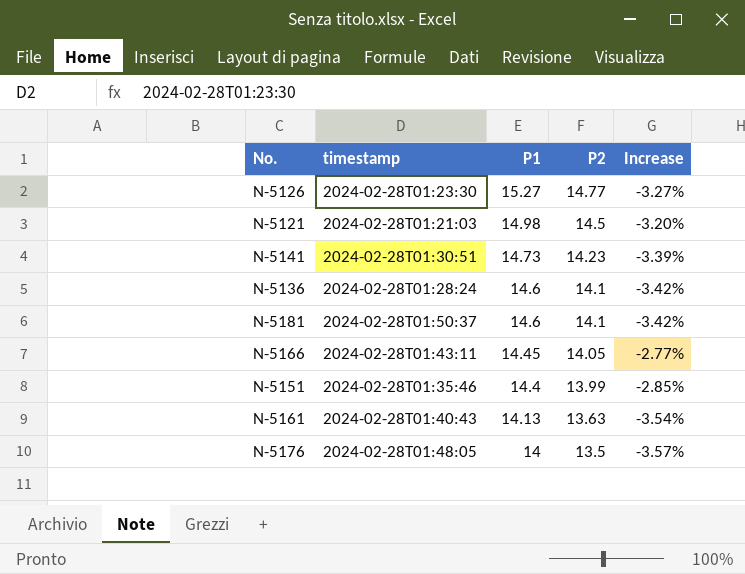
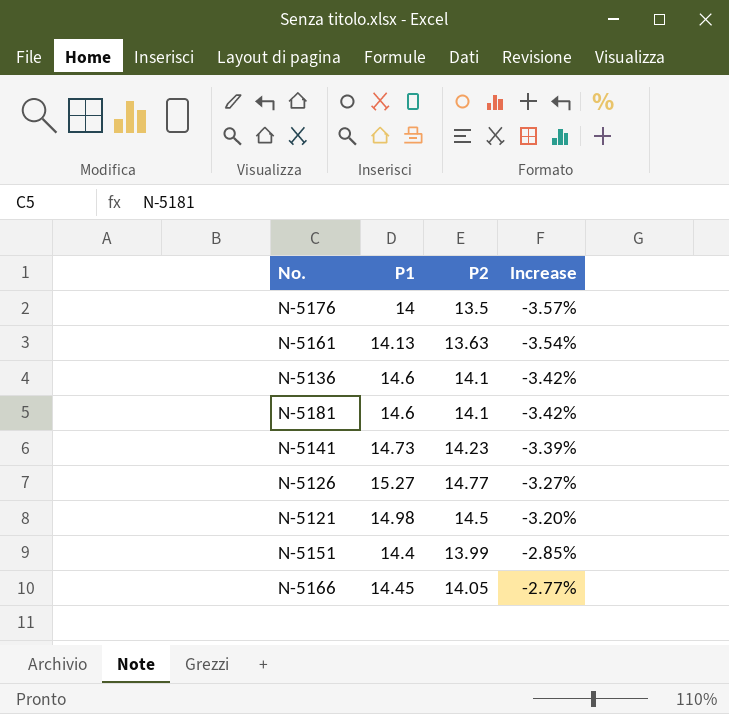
row order: P1 descending -> Increase ascending
column timestamp | position: 2 -> none

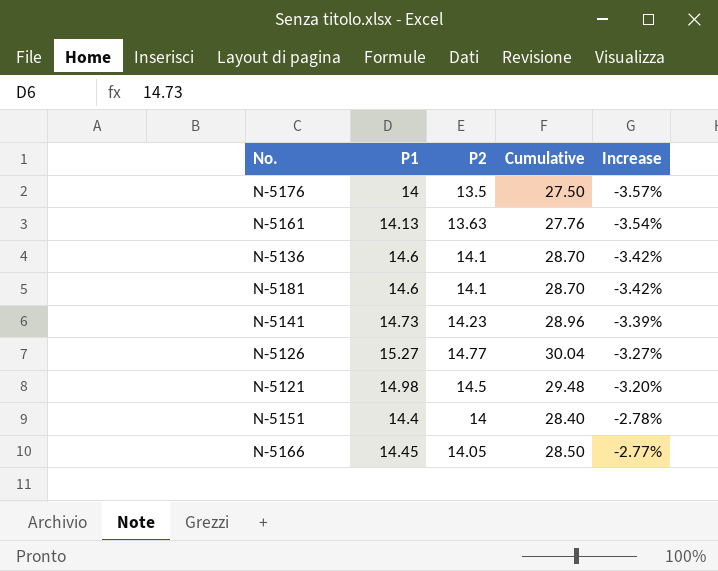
column Cumulative | formula: none -> [P1] + [P2]
N-5151 | P2: 13.99 -> 14
N-5151 | Increase: -2.85% -> -2.78%

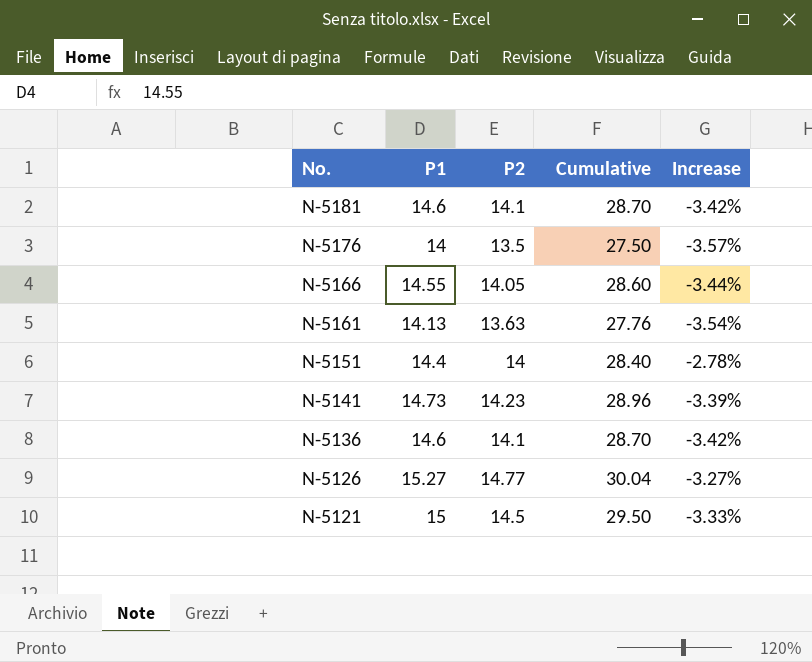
row order: Increase ascending -> No. descending
N-5166 | P1: 14.45 -> 14.55
N-5166 | Cumulative: 28.50 -> 28.60
N-5166 | Increase: -2.77% -> -3.44%
N-5121 | P1: 14.98 -> 15
N-5121 | Cumulative: 29.48 -> 29.50
N-5121 | Increase: -3.20% -> -3.33%

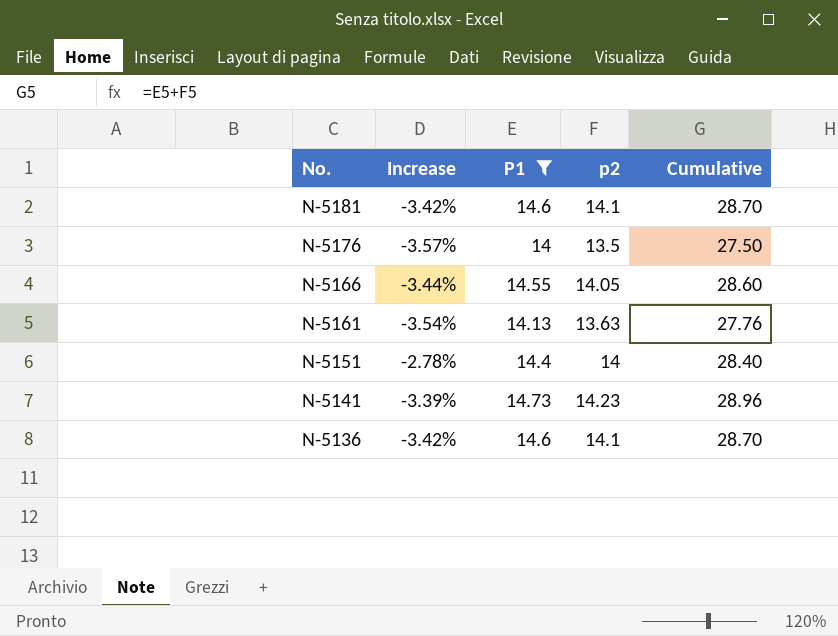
filter: none -> P1 <= 14.73
column Increase | position: 5 -> 2
column name: P2 -> p2

